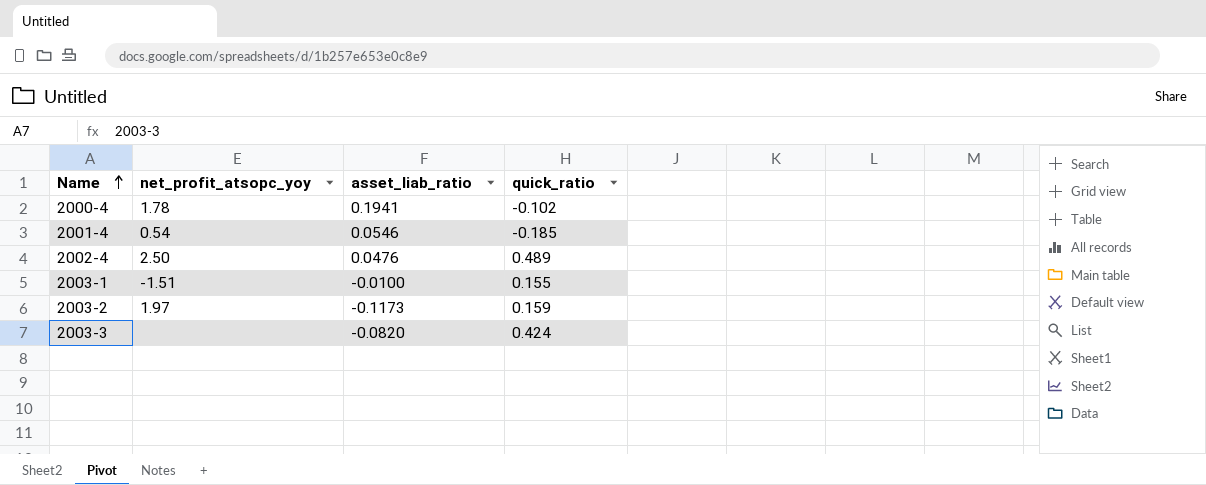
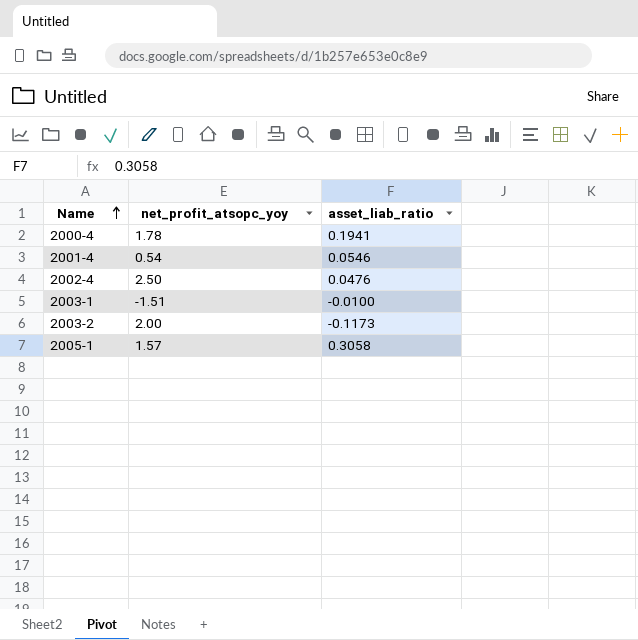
column quick_ratio | position: 4 -> none
row 2003-3: none | -0.0820 | 0.424 -> none
2003-2 | net_profit_atsopc_yoy: 1.97 -> 2.00
row 2005-1: none -> 1.57 | 0.3058

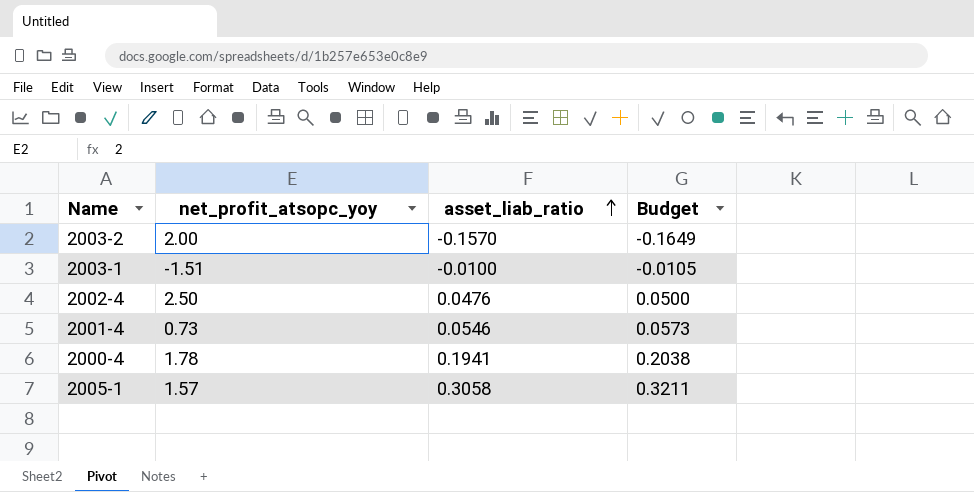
row order: Name ascending -> asset_liab_ratio ascending
column Budget | formula: none -> [asset_liab_ratio] * 1.05
2003-2 | asset_liab_ratio: -0.1173 -> -0.1570
2001-4 | net_profit_atsopc_yoy: 0.54 -> 0.73

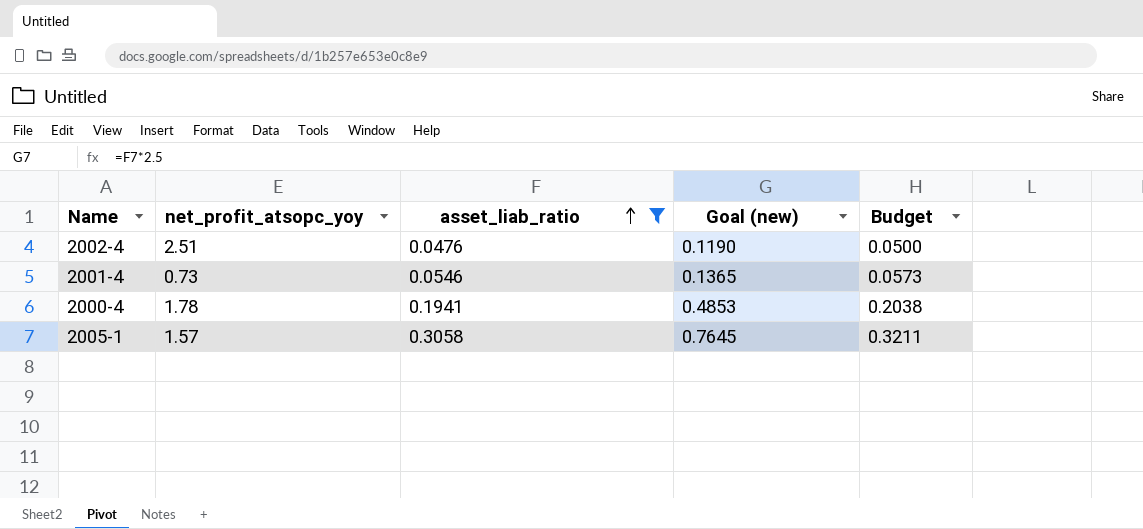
filter: none -> asset_liab_ratio >= 0.0476
column Goal (new) | formula: none -> [asset_liab_ratio] * 2.5
2002-4 | net_profit_atsopc_yoy: 2.50 -> 2.51

